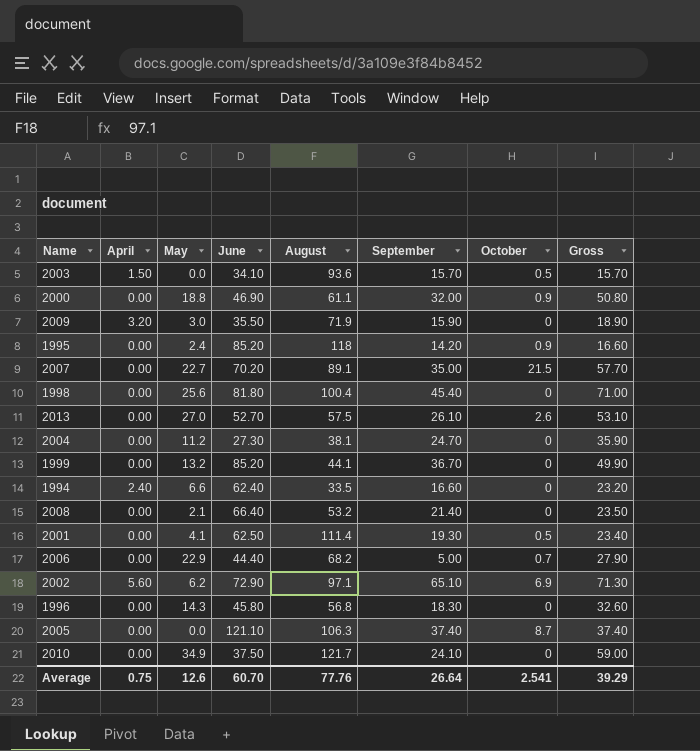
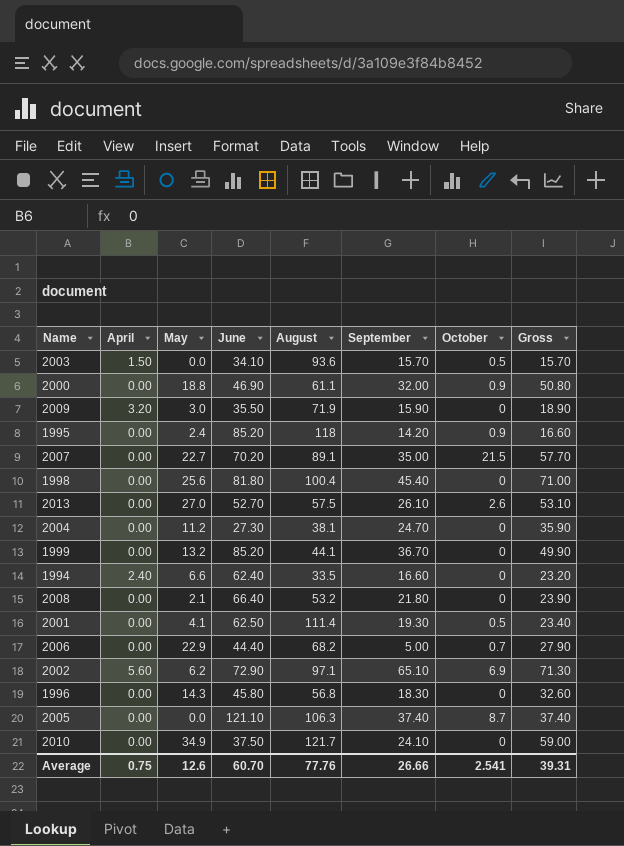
2008 | September: 21.40 -> 21.80
2008 | Gross: 23.50 -> 23.90
Average | September: 26.64 -> 26.66
Average | Gross: 39.29 -> 39.31

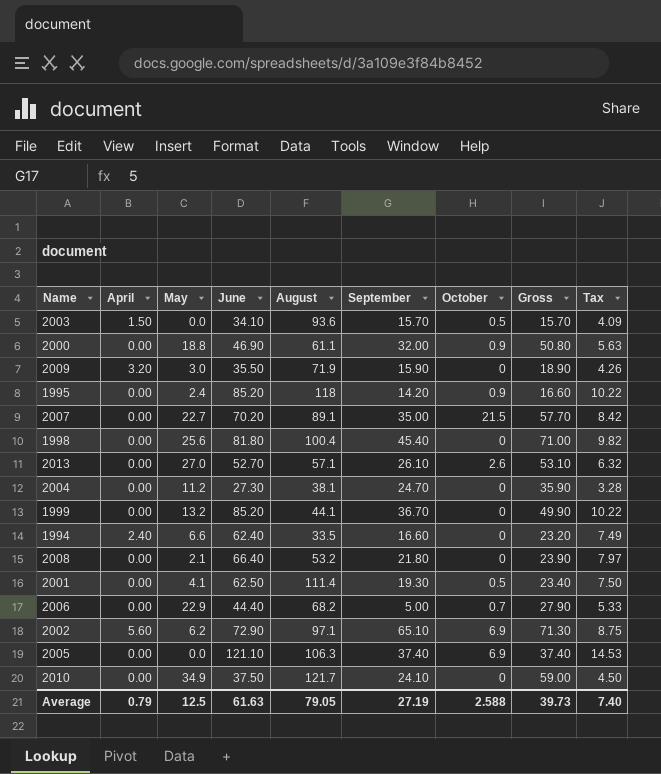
column Tax | formula: none -> [June] * 0.12
row 1996: 0.00 | 14.3 | 45.80 | 56.8 | 18.30 | 0 | 32.60 -> none
2013 | August: 57.5 -> 57.1
2005 | October: 8.7 -> 6.9
Average | April: 0.75 -> 0.79
Average | May: 12.6 -> 12.5
Average | June: 60.70 -> 61.63
Average | August: 77.76 -> 79.05
Average | September: 26.66 -> 27.19
Average | October: 2.541 -> 2.588
Average | Gross: 39.31 -> 39.73

